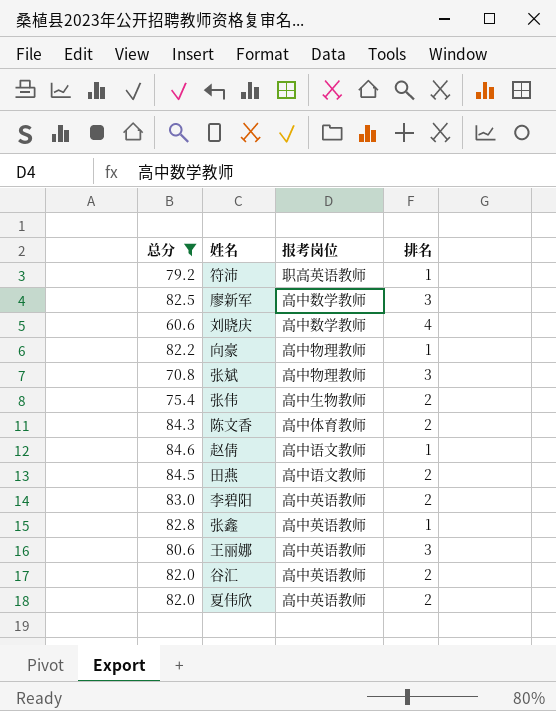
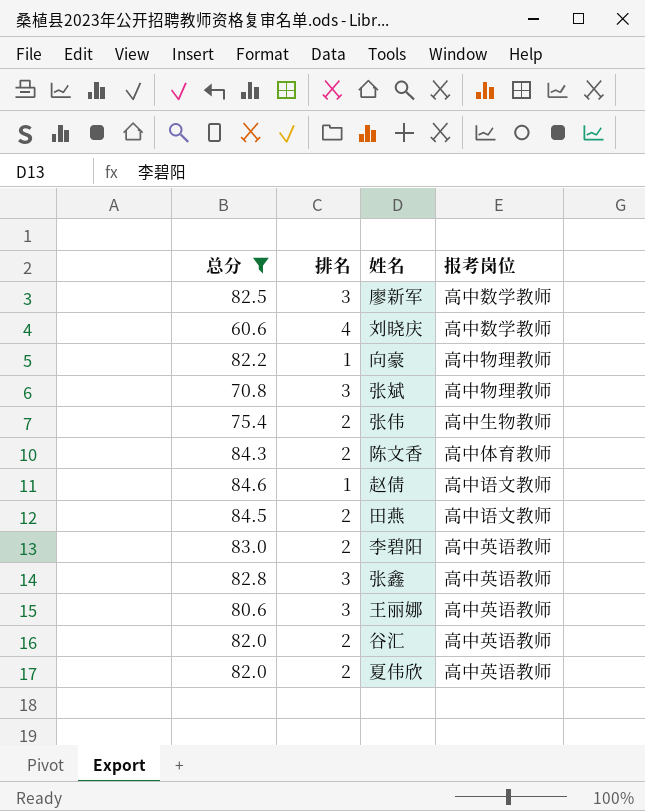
column 排名 | position: 4 -> 2
row 符沛: 79.2 | 职高英语教师 | 1 -> none
张鑫 | 排名: 1 -> 3

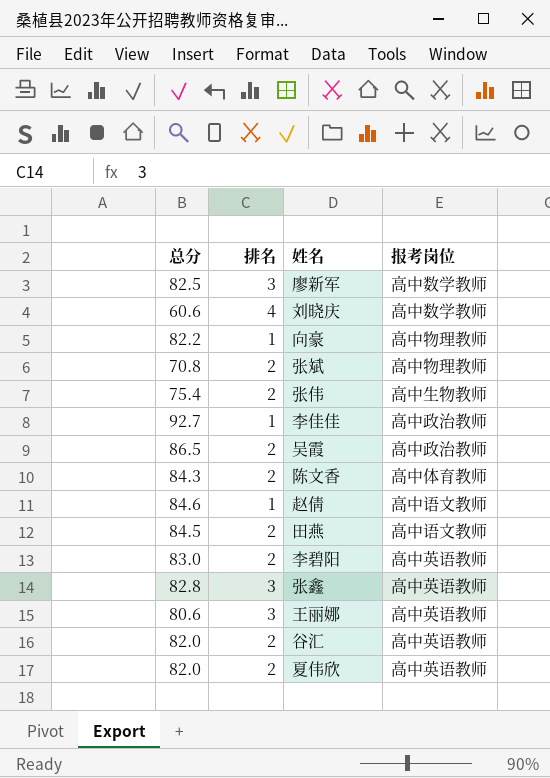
filter: 总分 <= 84.6 -> none
张斌 | 排名: 3 -> 2

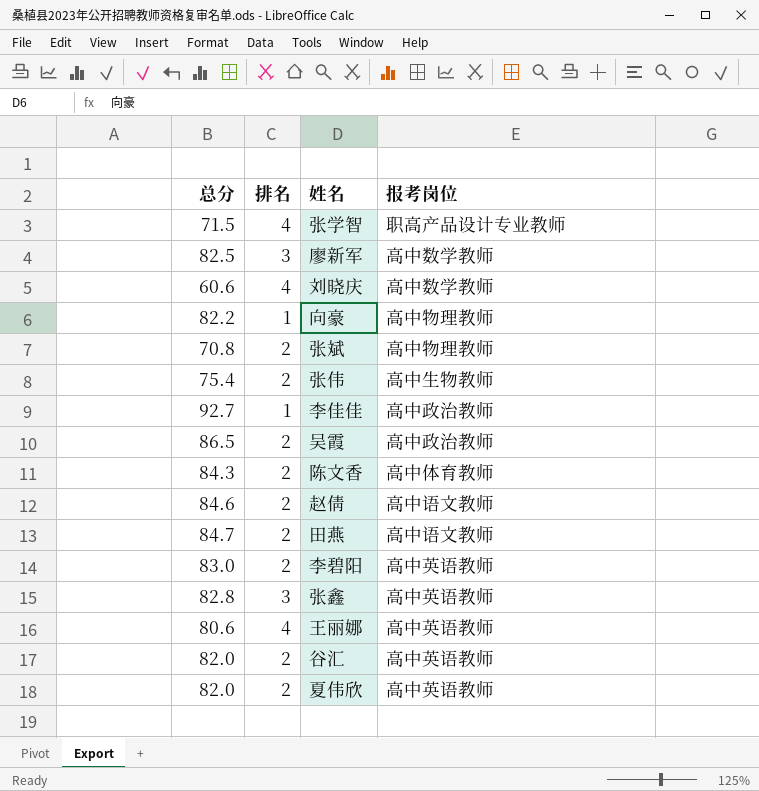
row 张学智: none -> 71.5 | 4 | 职高产品设计专业教师
赵倩 | 排名: 1 -> 2
田燕 | 总分: 84.5 -> 84.7
王丽娜 | 排名: 3 -> 4

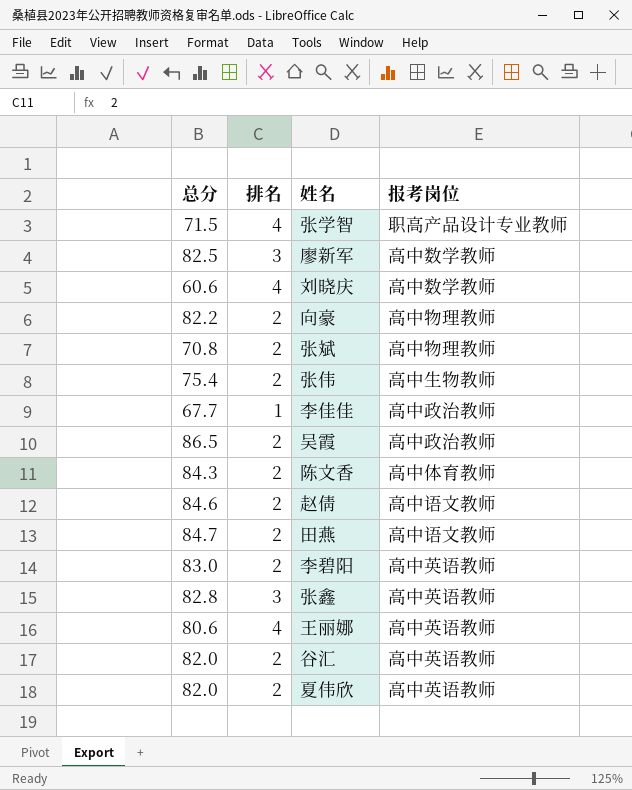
向豪 | 排名: 1 -> 2
李佳佳 | 总分: 92.7 -> 67.7

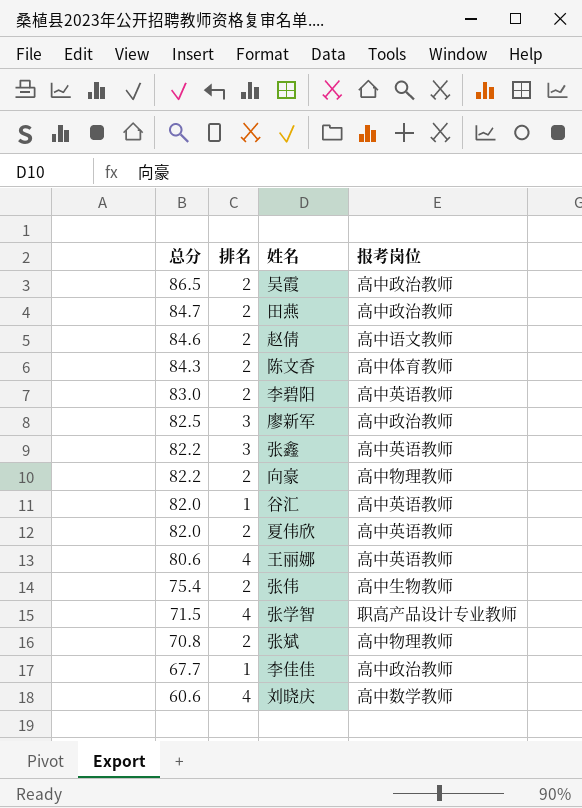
row order: none -> 总分 descending
田燕 | 报考岗位: 高中语文教师 -> 高中政治教师
廖新军 | 报考岗位: 高中数学教师 -> 高中政治教师
张鑫 | 总分: 82.8 -> 82.2
谷汇 | 排名: 2 -> 1

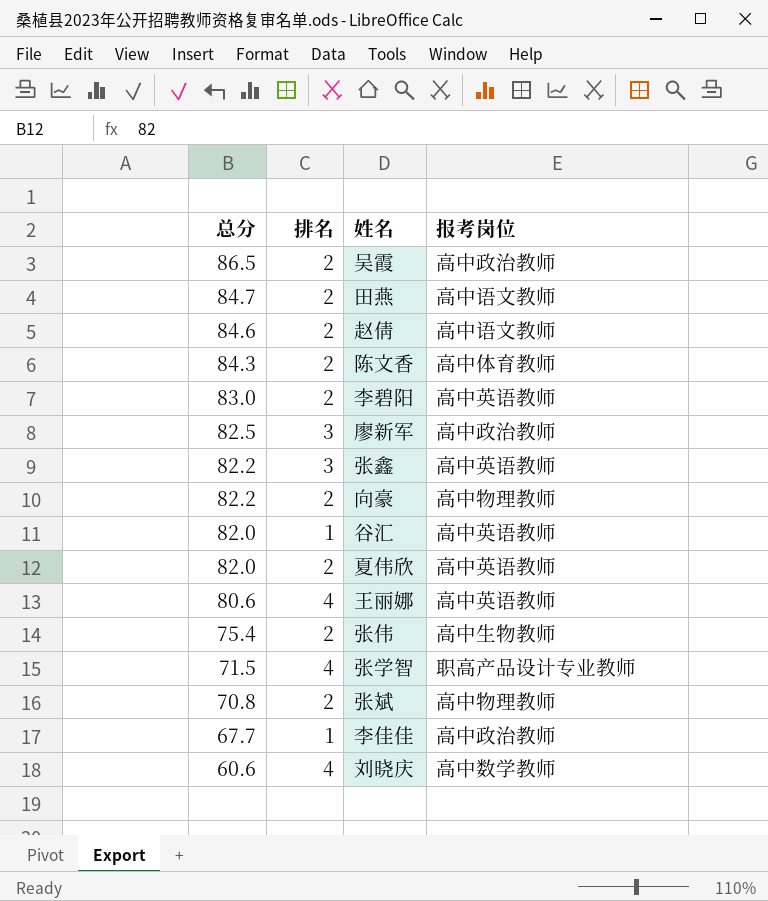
田燕 | 报考岗位: 高中政治教师 -> 高中语文教师

